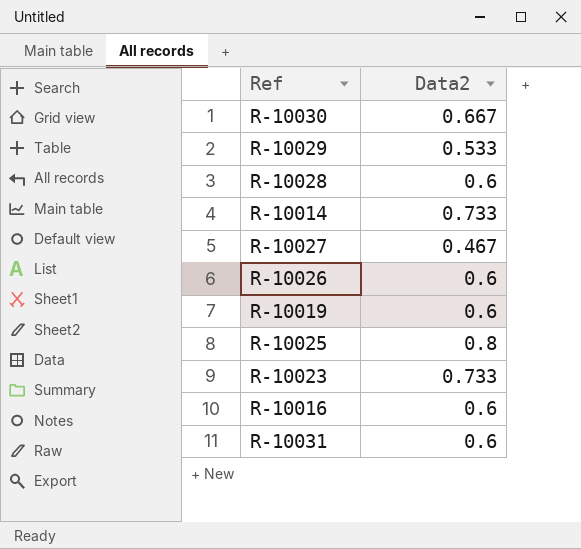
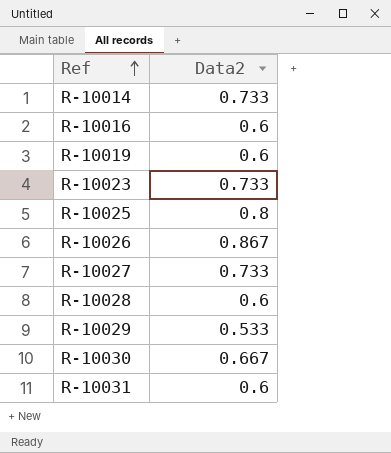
row order: none -> Ref ascending
R-10026 | Data2: 0.6 -> 0.867
R-10027 | Data2: 0.467 -> 0.733

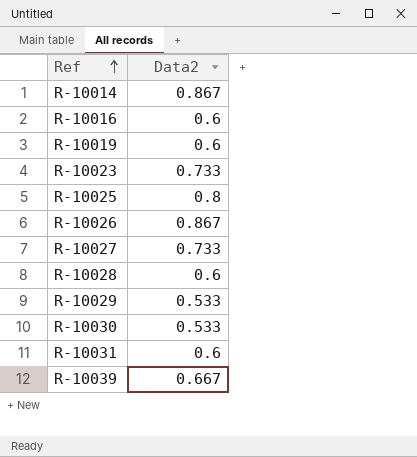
R-10014 | Data2: 0.733 -> 0.867
R-10030 | Data2: 0.667 -> 0.533
row R-10039: none -> 0.667

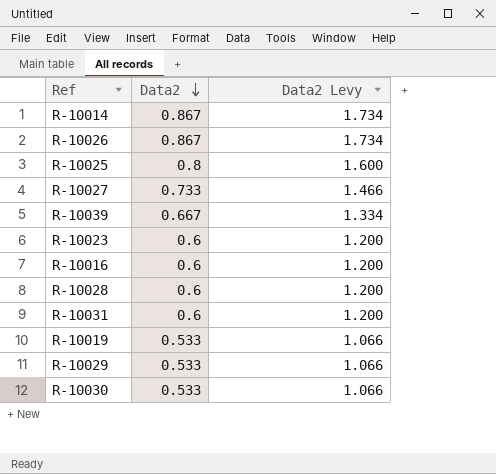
row order: Ref ascending -> Data2 descending
column Data2 Levy | formula: none -> [Data2] * 2
R-10023 | Data2: 0.733 -> 0.6
R-10019 | Data2: 0.6 -> 0.533

